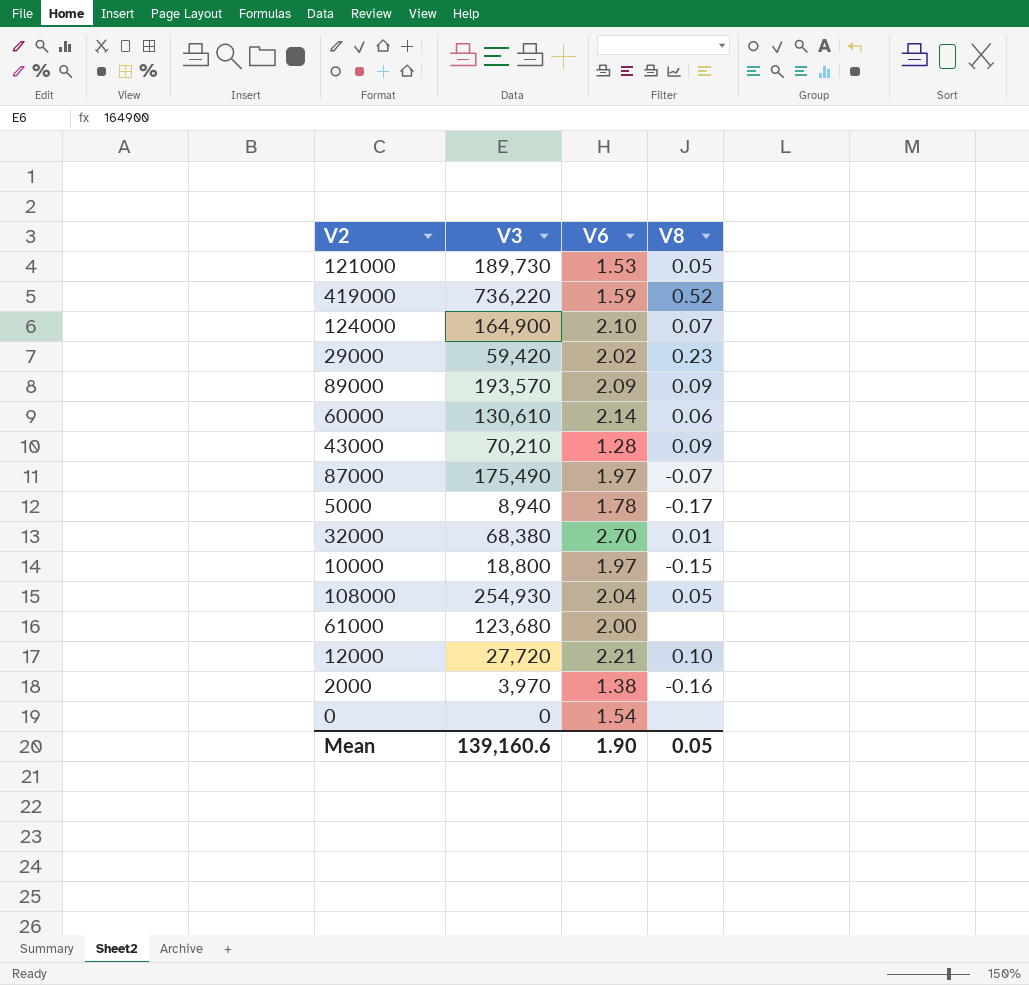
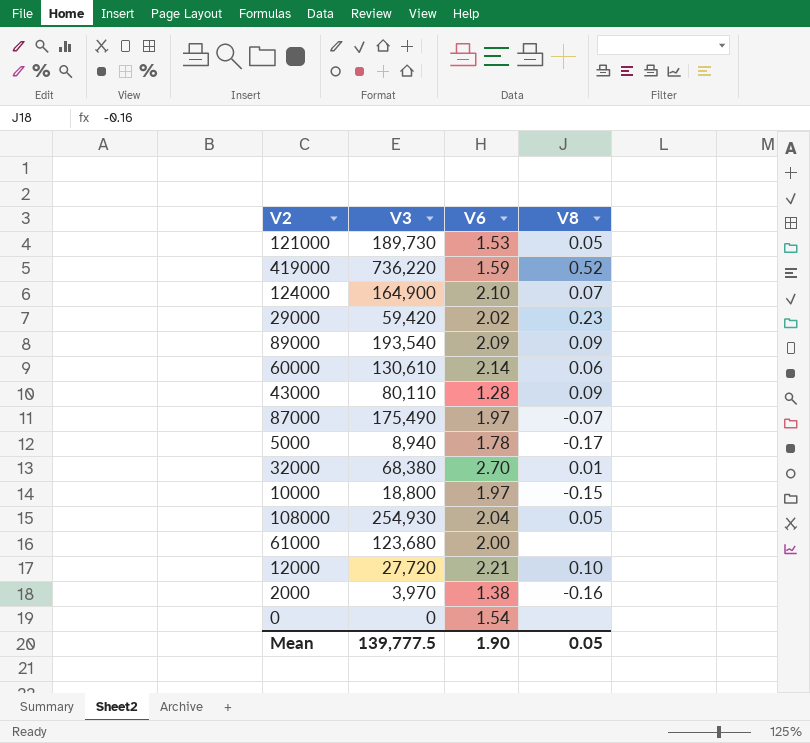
89000 | V3: 193,570 -> 193,540
43000 | V3: 70,210 -> 80,110
Mean | V3: 139,160.6 -> 139,777.5

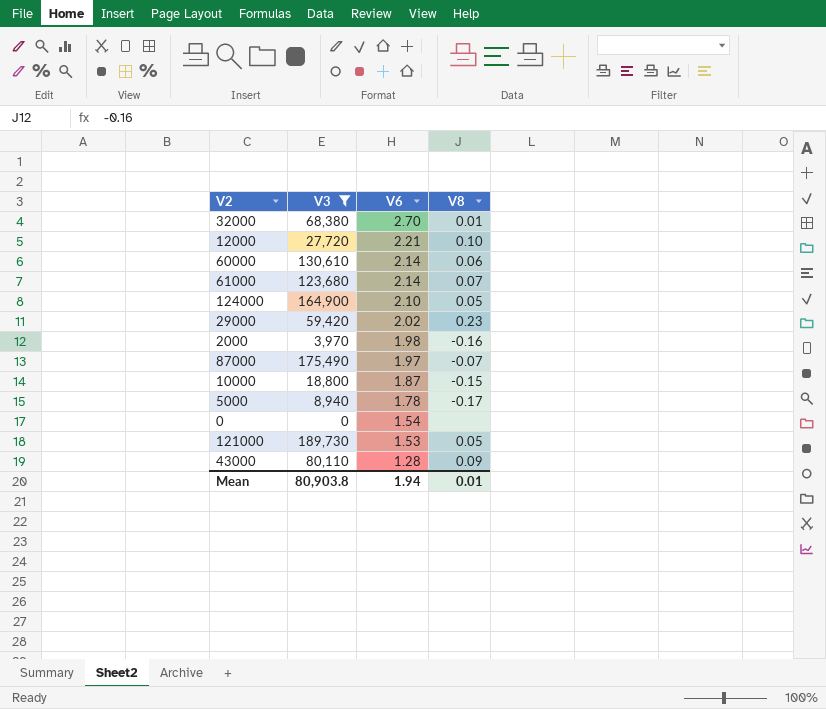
filter: none -> V3 <= 189,730
row order: none -> V6 descending
61000 | V6: 2.00 -> 2.14
61000 | V8: none -> 0.07
124000 | V8: 0.07 -> 0.05
2000 | V6: 1.38 -> 1.98
10000 | V6: 1.97 -> 1.87
Mean | V3: 139,777.5 -> 80,903.8
Mean | V6: 1.90 -> 1.94
Mean | V8: 0.05 -> 0.01

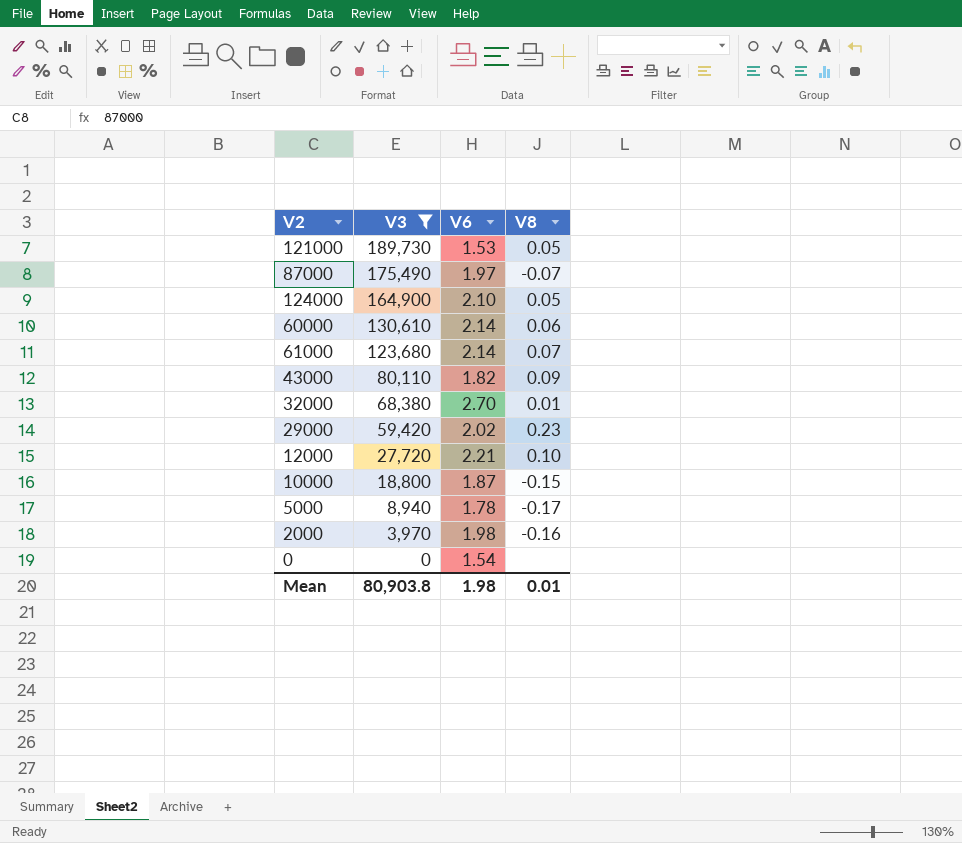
row order: V6 descending -> V3 descending
43000 | V6: 1.28 -> 1.82
Mean | V6: 1.94 -> 1.98

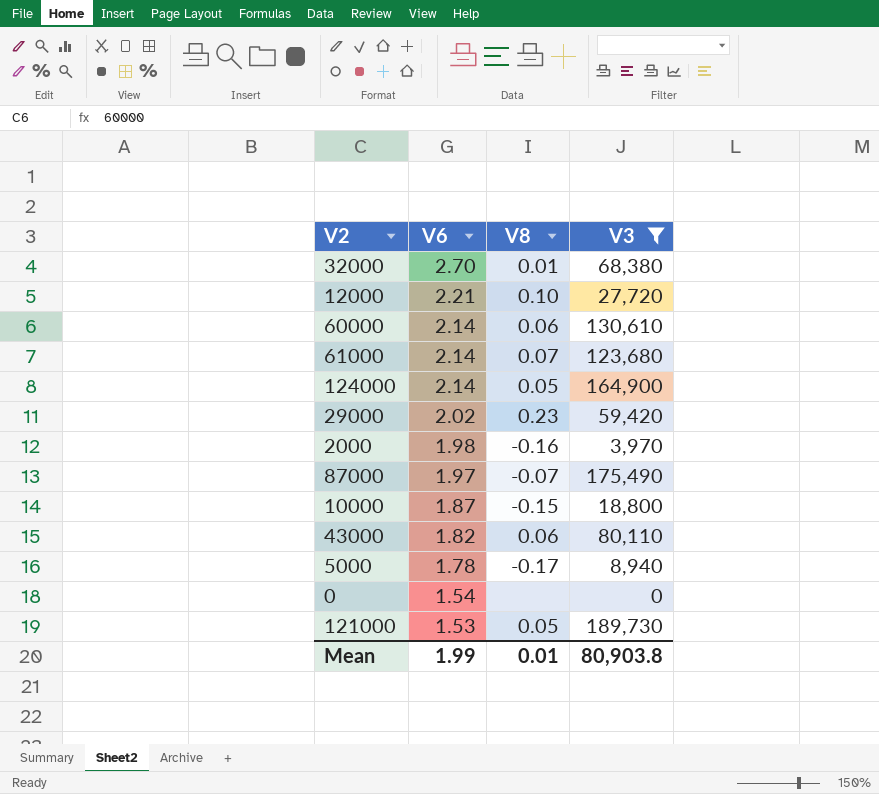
row order: V3 descending -> V6 descending
column V3 | position: 2 -> 4
124000 | V6: 2.10 -> 2.14
43000 | V8: 0.09 -> 0.06
Mean | V6: 1.98 -> 1.99

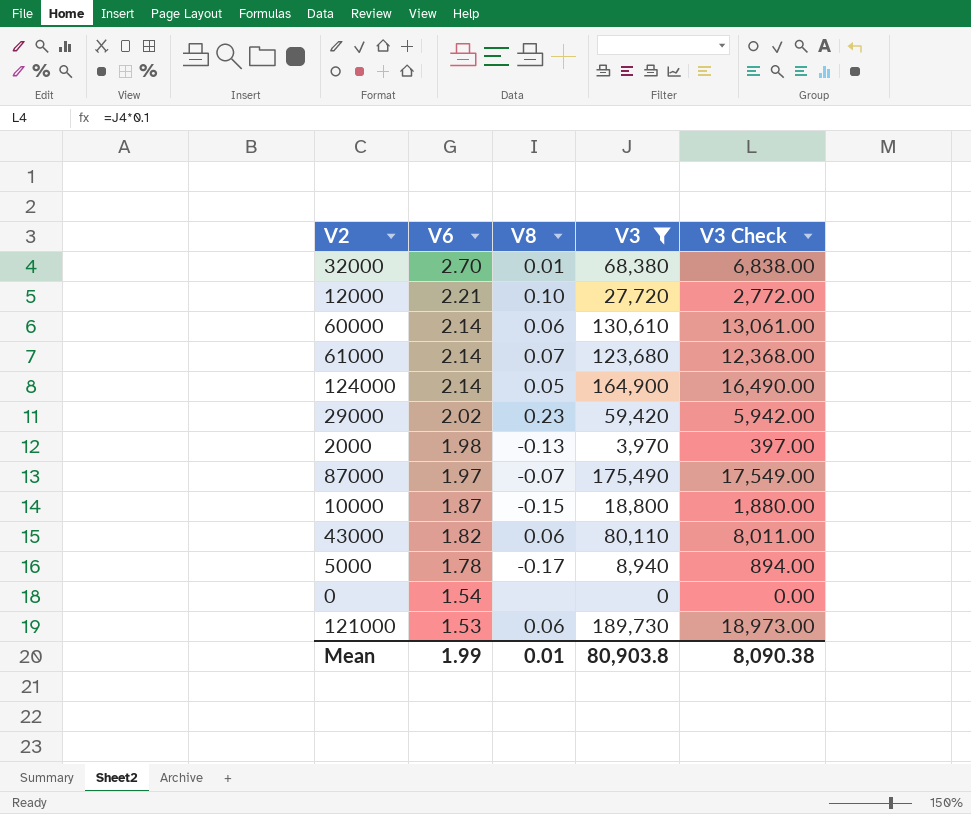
column V3 Check | formula: none -> [V3] * 0.1
2000 | V8: -0.16 -> -0.13
121000 | V8: 0.05 -> 0.06

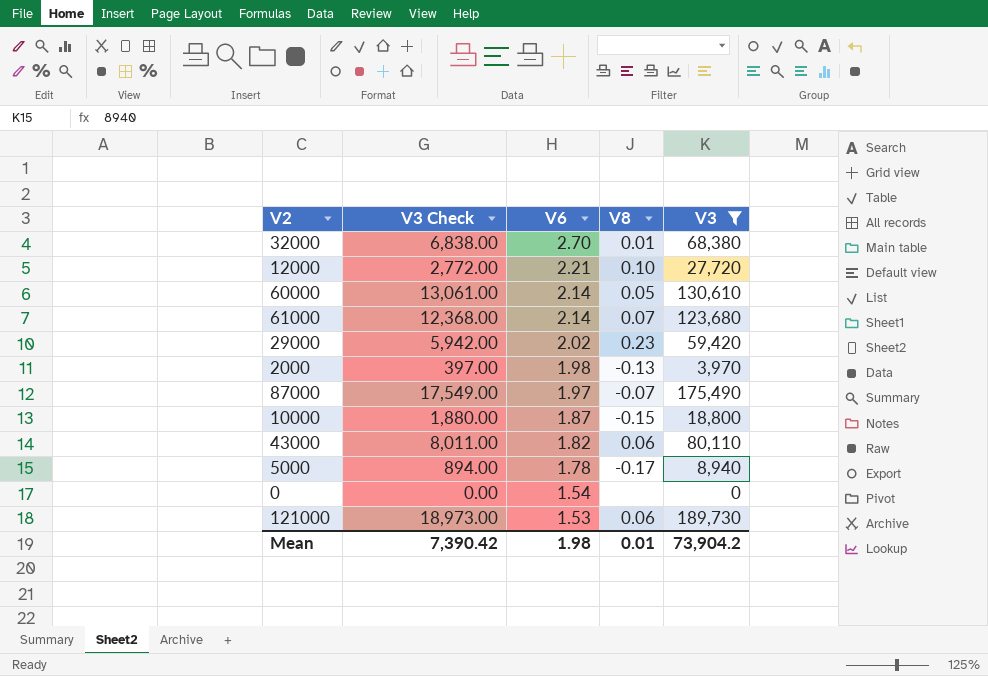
column V3 Check | position: 5 -> 2
row 124000: 2.14 | 0.05 | 164,900 | 16,490.00 -> none
60000 | V8: 0.06 -> 0.05
Mean | V3 Check: 8,090.38 -> 7,390.42
Mean | V6: 1.99 -> 1.98
Mean | V3: 80,903.8 -> 73,904.2

